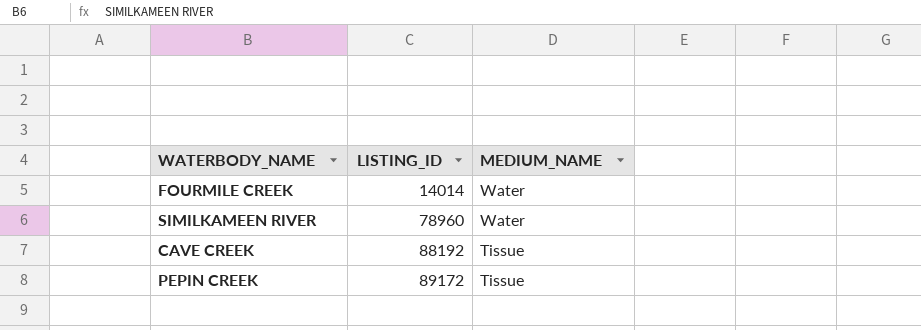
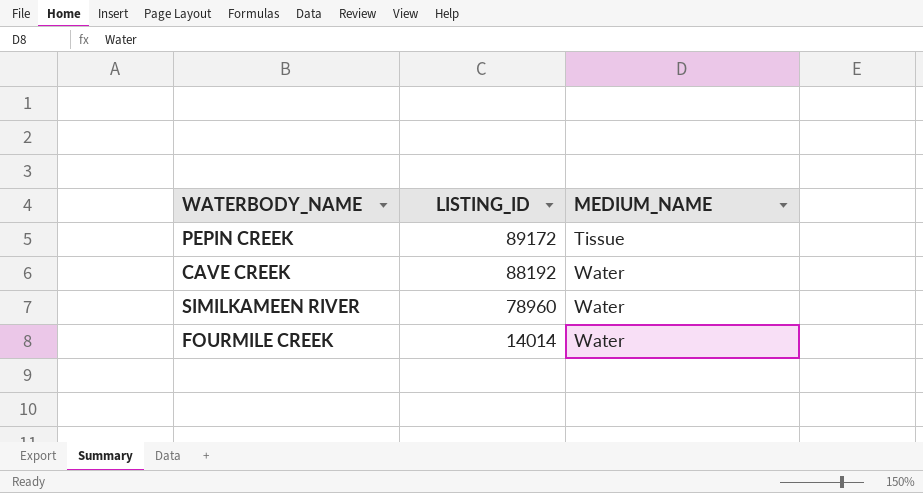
row order: LISTING_ID ascending -> LISTING_ID descending
CAVE CREEK | MEDIUM_NAME: Tissue -> Water

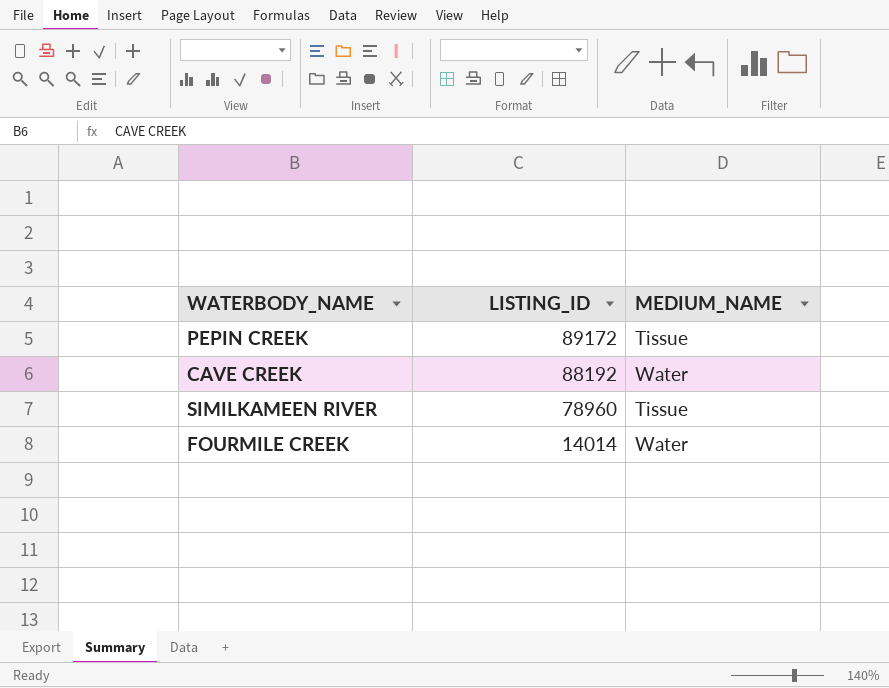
SIMILKAMEEN RIVER | MEDIUM_NAME: Water -> Tissue

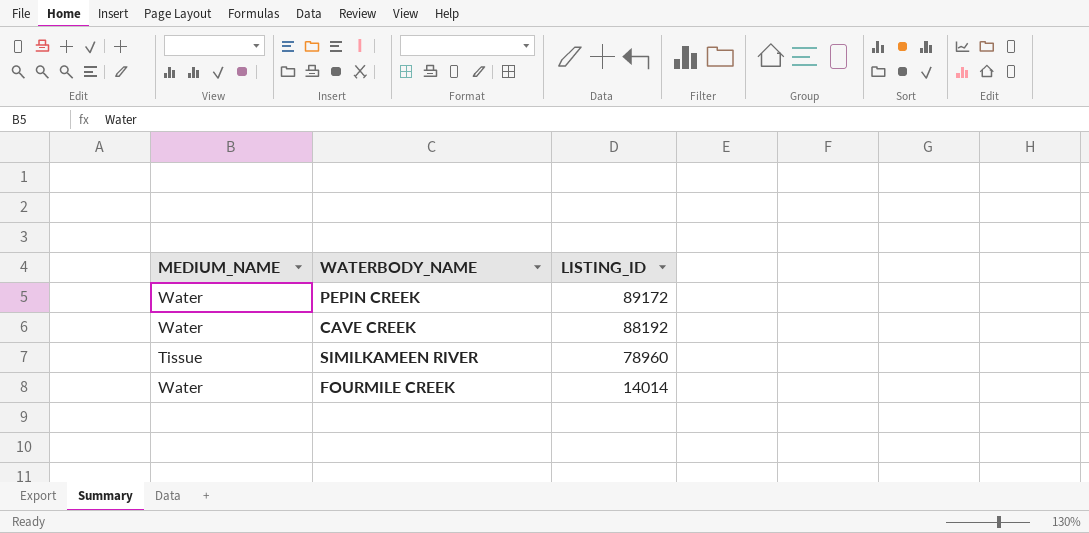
column MEDIUM_NAME | position: 3 -> 1
PEPIN CREEK | MEDIUM_NAME: Tissue -> Water

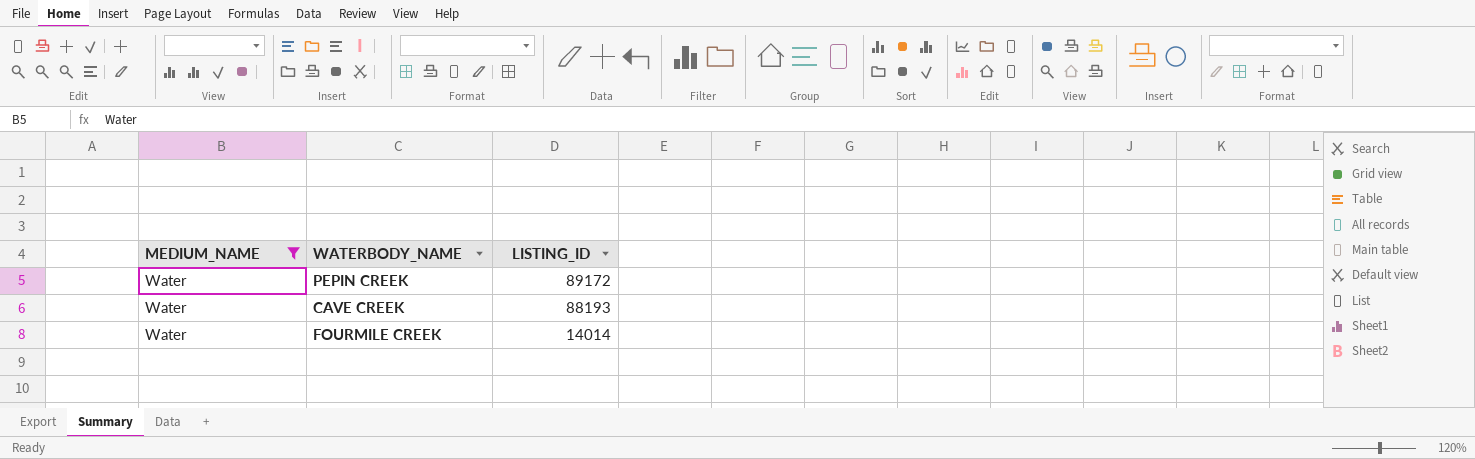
filter: none -> MEDIUM_NAME = Water
CAVE CREEK | LISTING_ID: 88192 -> 88193

